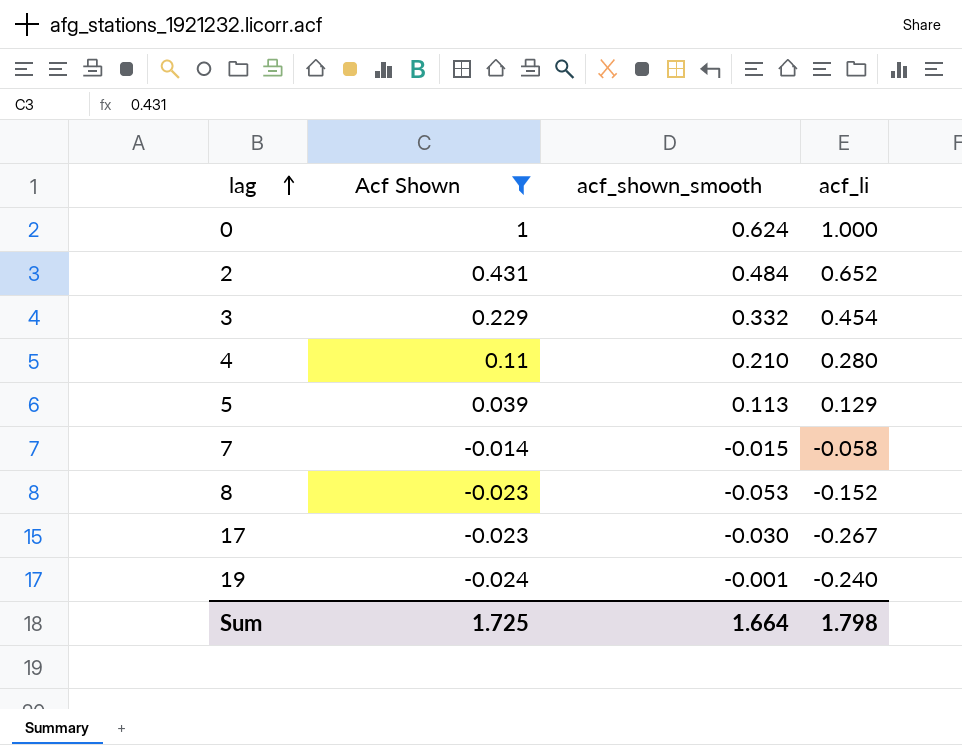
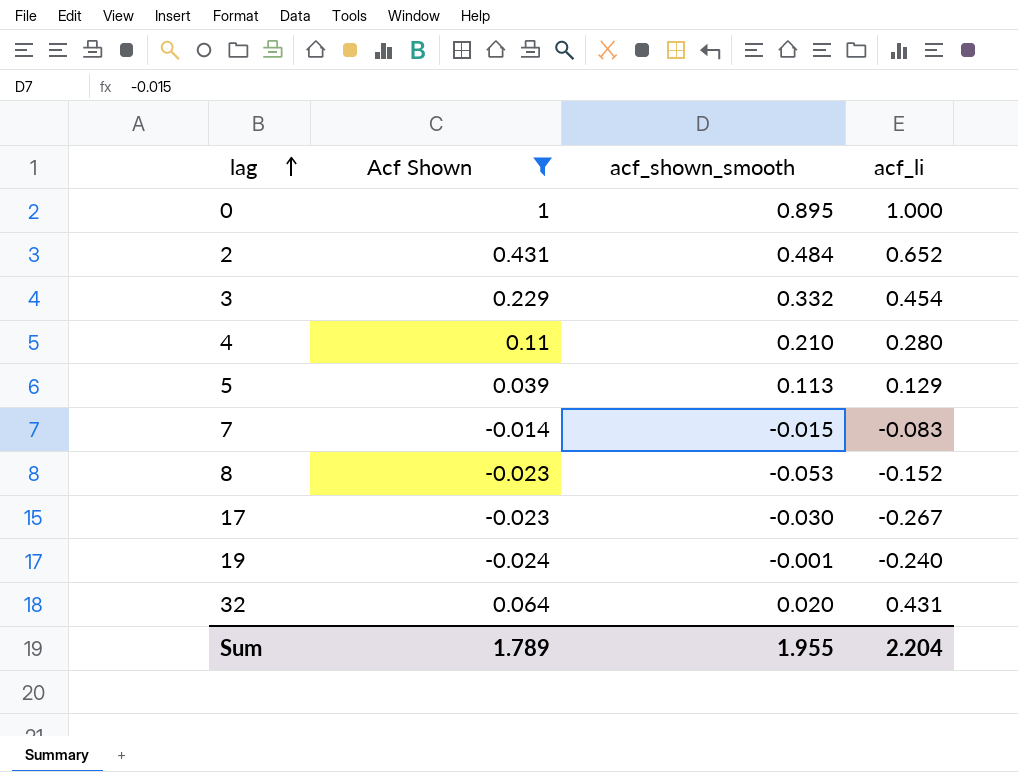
0 | acf_shown_smooth: 0.624 -> 0.895
7 | acf_li: -0.058 -> -0.083
row 32: none -> 0.064 | 0.020 | 0.431
Sum | Acf Shown: 1.725 -> 1.789
Sum | acf_shown_smooth: 1.664 -> 1.955
Sum | acf_li: 1.798 -> 2.204

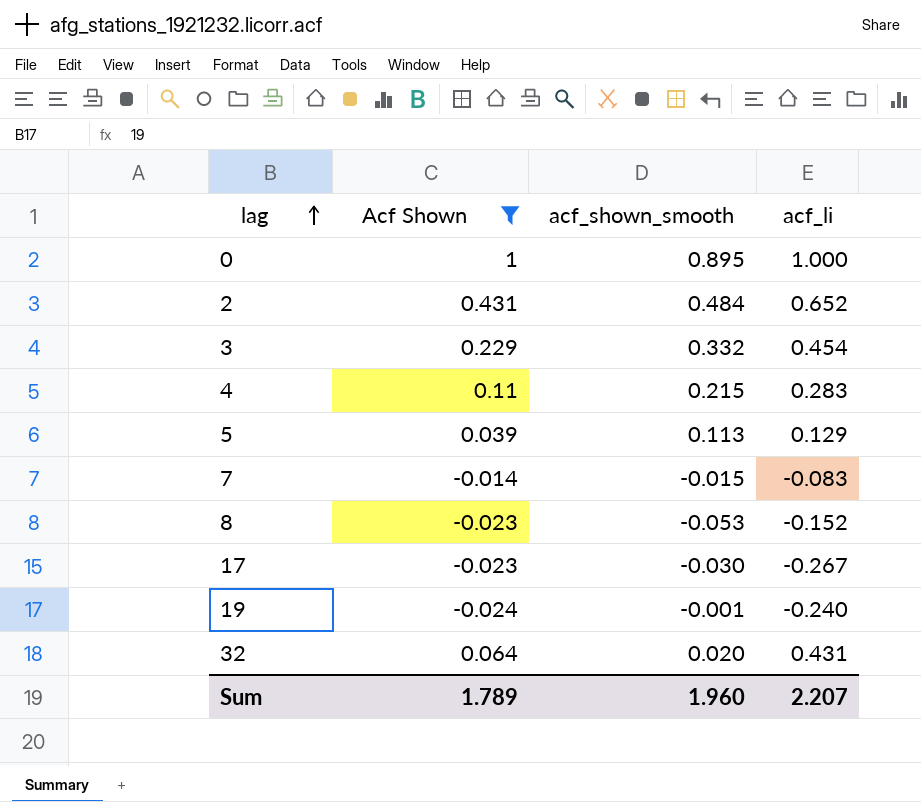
4 | acf_shown_smooth: 0.210 -> 0.215
4 | acf_li: 0.280 -> 0.283
Sum | acf_shown_smooth: 1.955 -> 1.960
Sum | acf_li: 2.204 -> 2.207

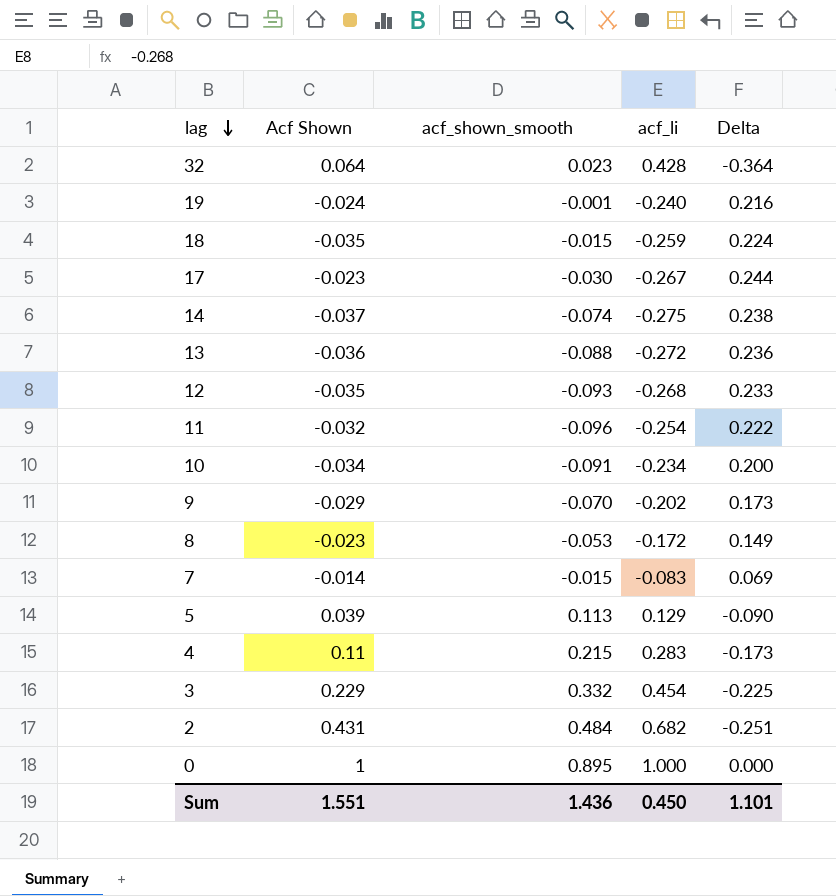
filter: Acf Shown >= -0.024 -> none
row order: lag ascending -> lag descending
column Delta | formula: none -> [Acf Shown] - [acf_li]
32 | acf_shown_smooth: 0.020 -> 0.023
32 | acf_li: 0.431 -> 0.428
8 | acf_li: -0.152 -> -0.172
2 | acf_li: 0.652 -> 0.682
Sum | Acf Shown: 1.789 -> 1.551
Sum | acf_shown_smooth: 1.960 -> 1.436
Sum | acf_li: 2.207 -> 0.450

